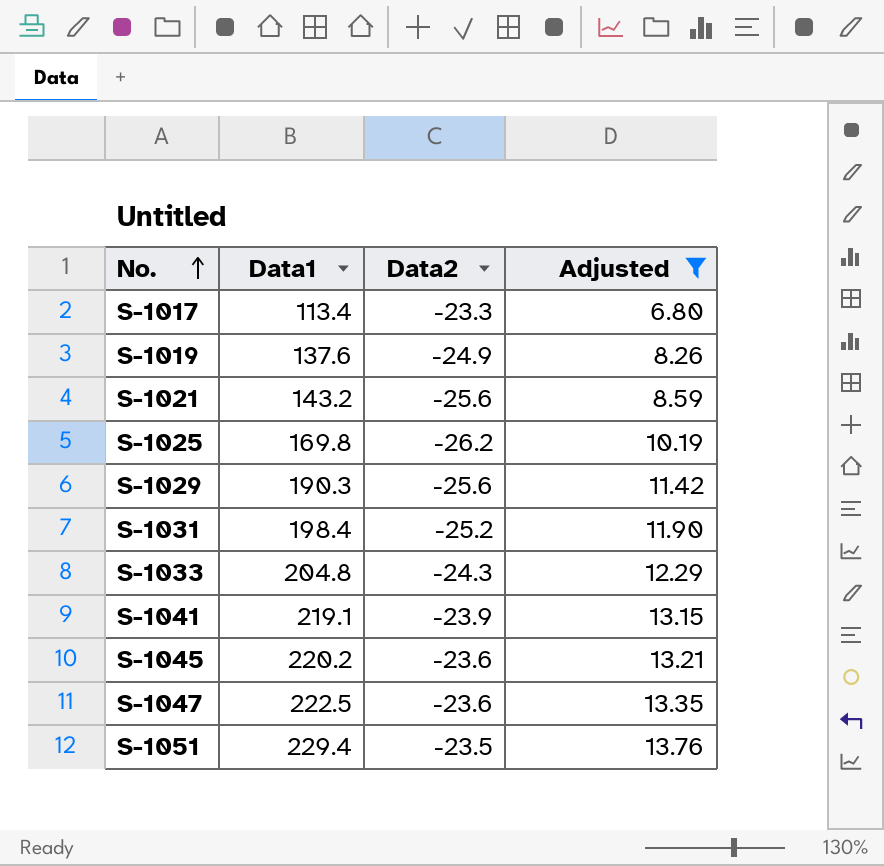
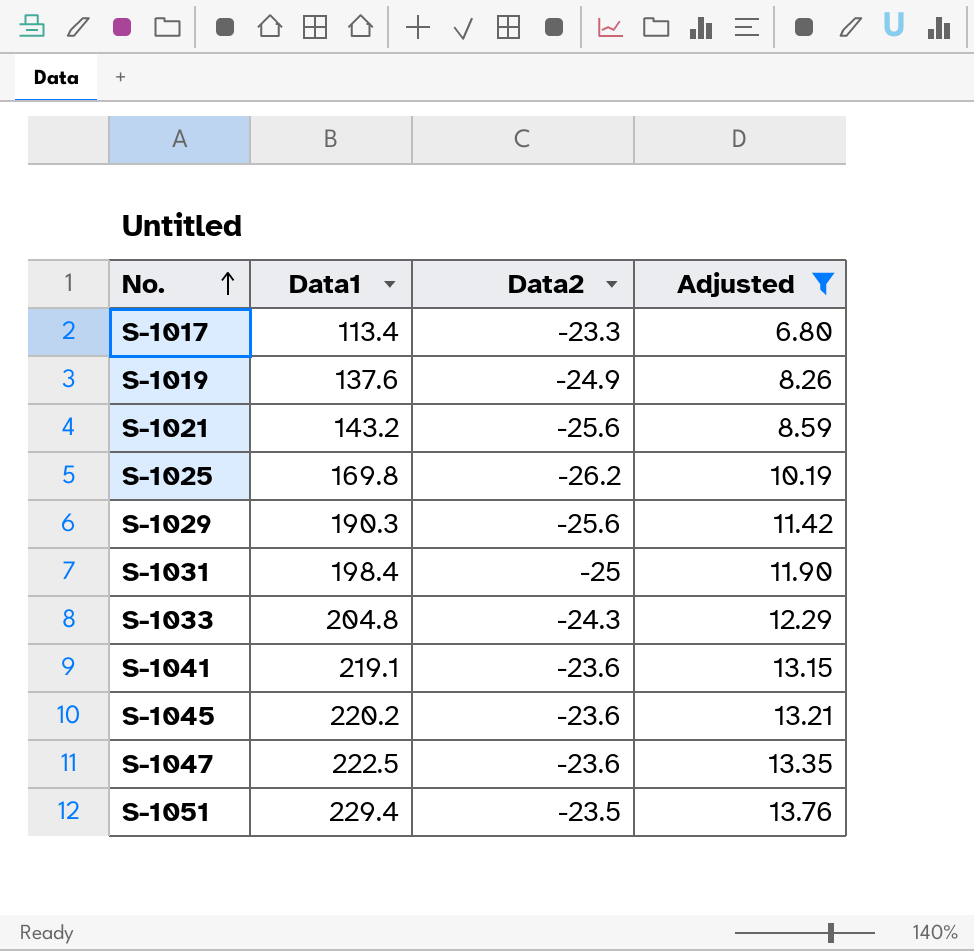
S-1031 | Data2: -25.2 -> -25
S-1041 | Data2: -23.9 -> -23.6

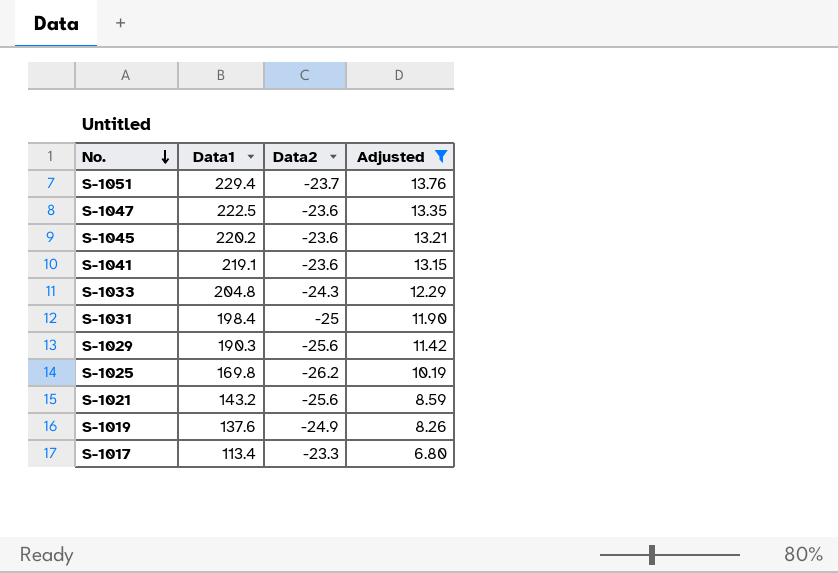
row order: No. ascending -> No. descending
S-1051 | Data2: -23.5 -> -23.7

